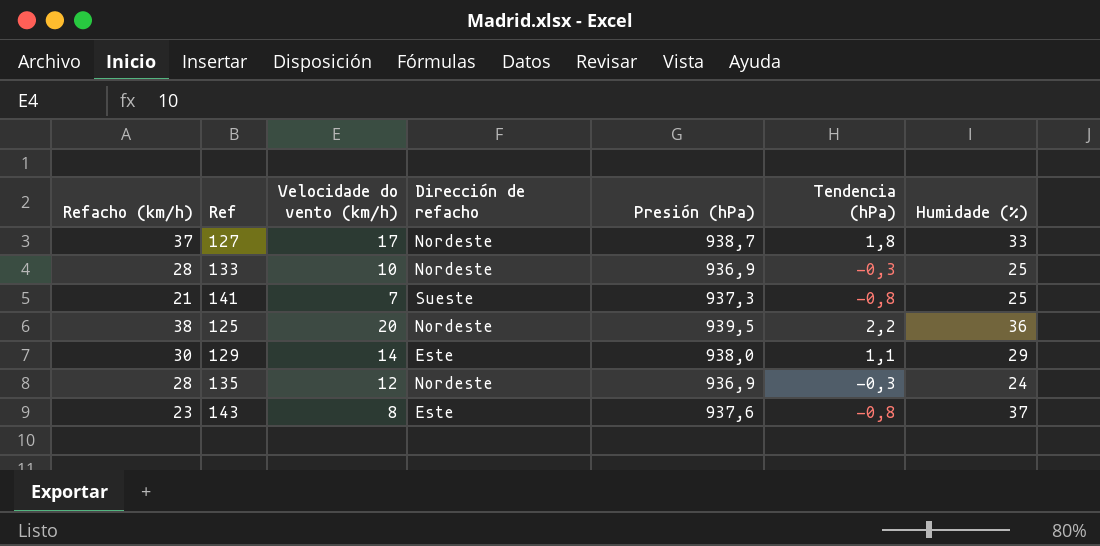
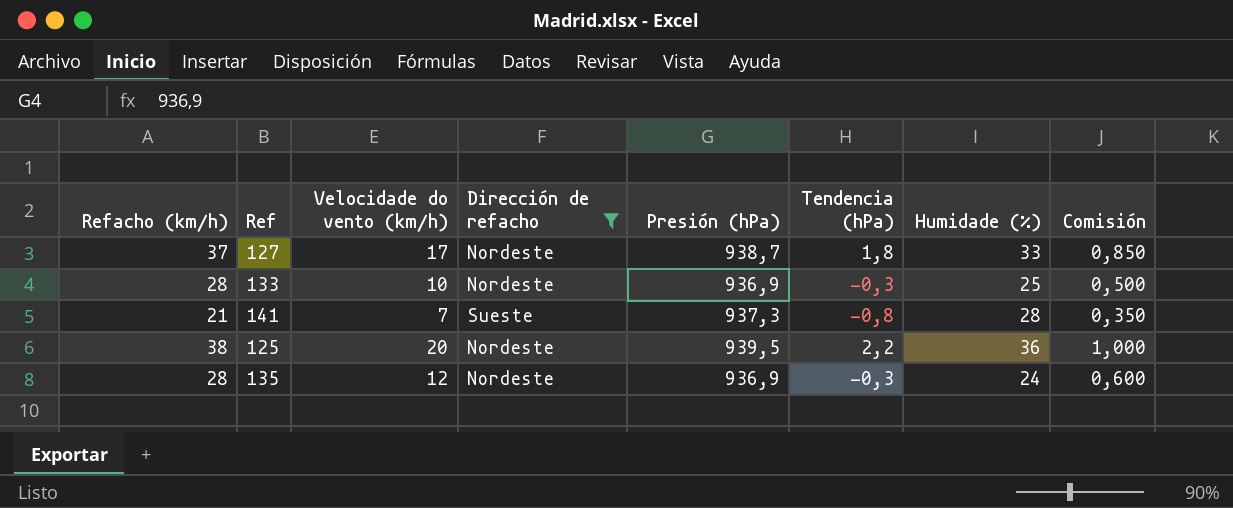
filter: none -> Dirección de refacho != Este
column Comisión | formula: none -> [Velocidade do vento (km/h)] * 0,05
141 | Humidade (%): 25 -> 28

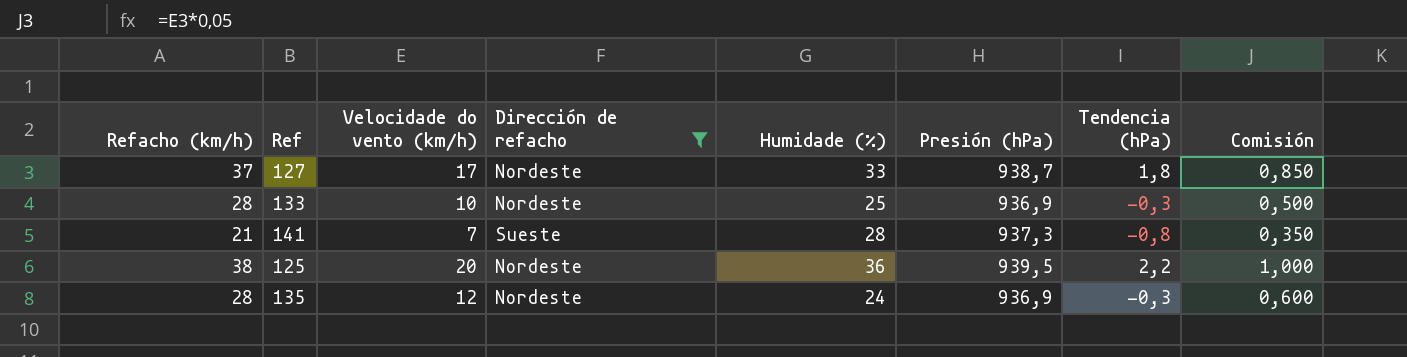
column Humidade (%) | position: 7 -> 5

